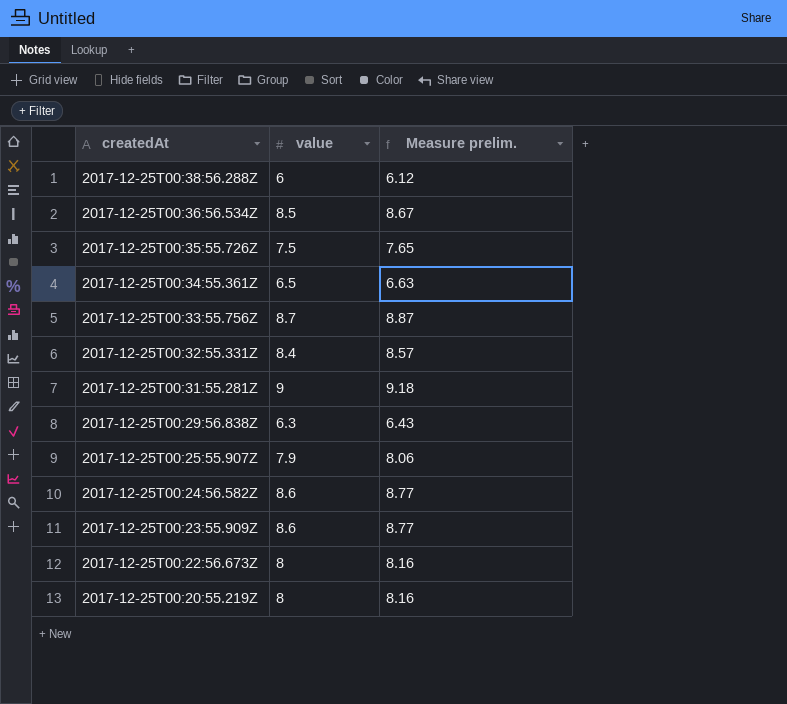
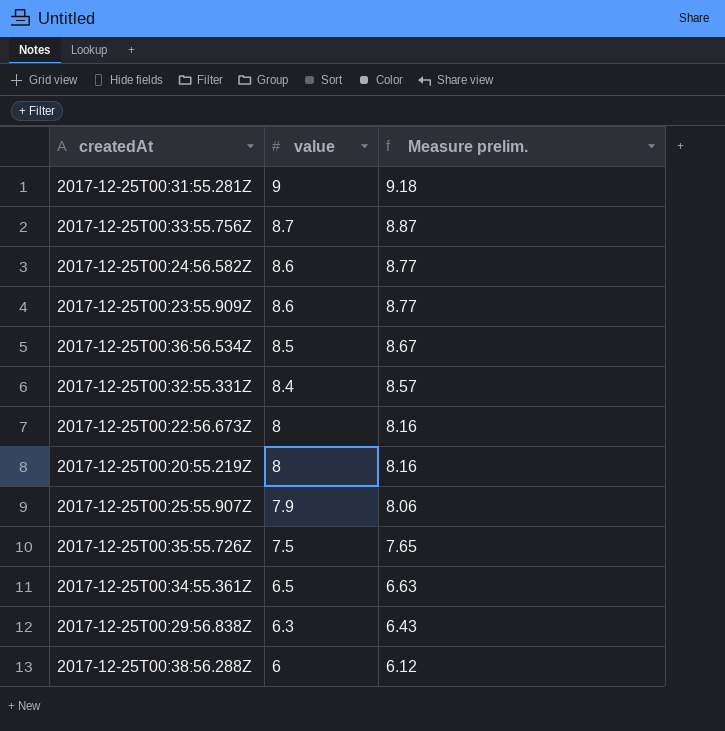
row order: createdAt descending -> value descending

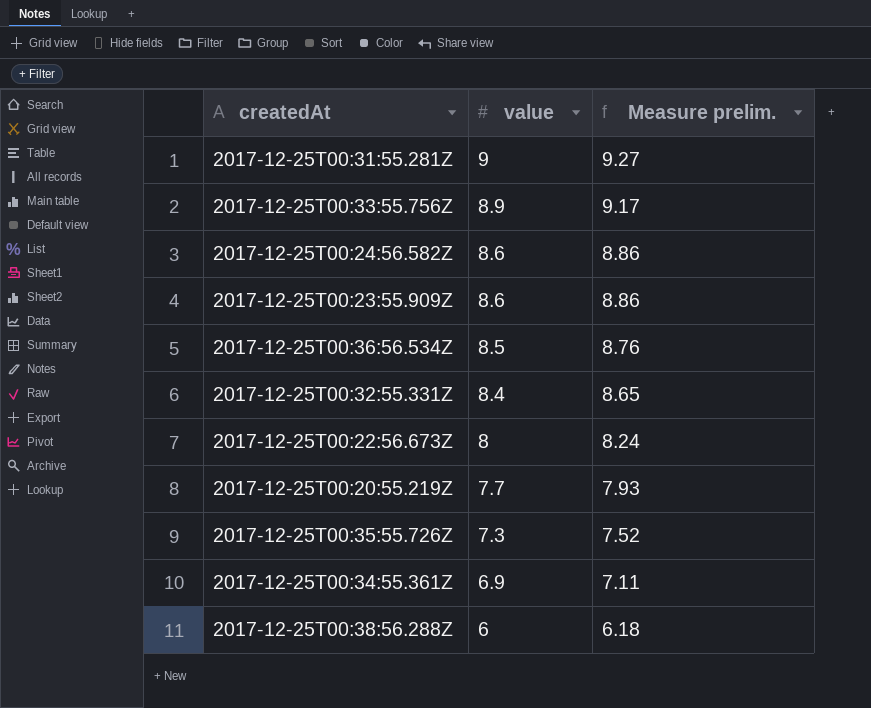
column Measure prelim. | formula: [value] * 1.02 -> [value] * 1.03
row 2017-12-25T00:25:55.907Z: 7.9 | 8.06 -> none
row 2017-12-25T00:29:56.838Z: 6.3 | 6.43 -> none
2017-12-25T00:33:55.756Z | value: 8.7 -> 8.9
2017-12-25T00:20:55.219Z | value: 8 -> 7.7
2017-12-25T00:35:55.726Z | value: 7.5 -> 7.3
2017-12-25T00:34:55.361Z | value: 6.5 -> 6.9

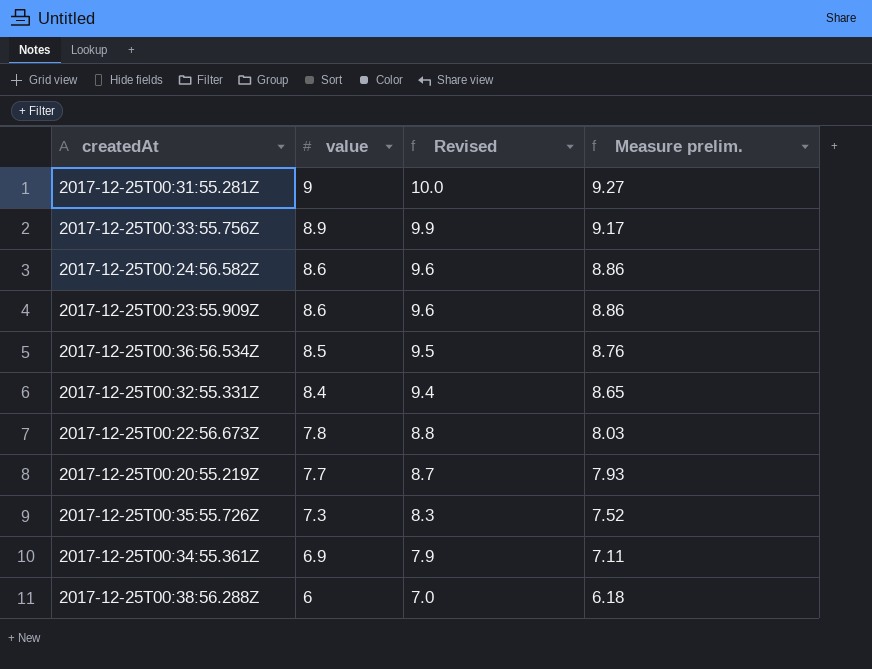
column Revised | formula: none -> [value] + 1
2017-12-25T00:22:56.673Z | value: 8 -> 7.8
2017-12-25T00:22:56.673Z | Measure prelim.: 8.24 -> 8.03

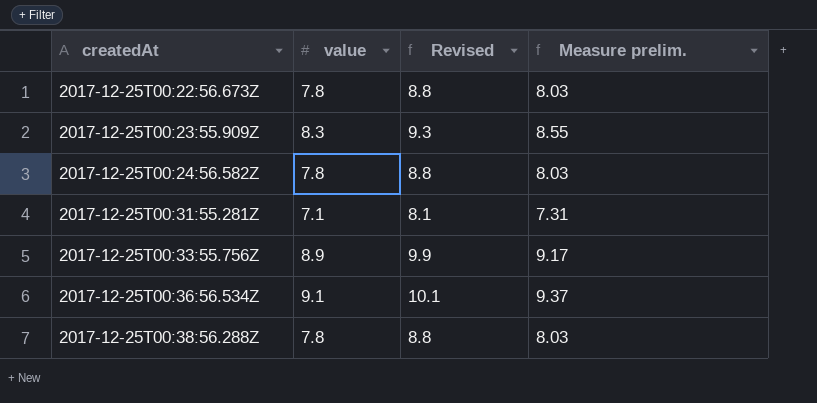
row order: value descending -> createdAt ascending
row 2017-12-25T00:32:55.331Z: 8.4 | 9.4 | 8.65 -> none
row 2017-12-25T00:20:55.219Z: 7.7 | 8.7 | 7.93 -> none
row 2017-12-25T00:35:55.726Z: 7.3 | 8.3 | 7.52 -> none
row 2017-12-25T00:34:55.361Z: 6.9 | 7.9 | 7.11 -> none
2017-12-25T00:23:55.909Z | value: 8.6 -> 8.3
2017-12-25T00:23:55.909Z | Revised: 9.6 -> 9.3
2017-12-25T00:23:55.909Z | Measure prelim.: 8.86 -> 8.55
2017-12-25T00:24:56.582Z | value: 8.6 -> 7.8
2017-12-25T00:24:56.582Z | Revised: 9.6 -> 8.8
2017-12-25T00:24:56.582Z | Measure prelim.: 8.86 -> 8.03
2017-12-25T00:31:55.281Z | value: 9 -> 7.1
2017-12-25T00:31:55.281Z | Revised: 10.0 -> 8.1
2017-12-25T00:31:55.281Z | Measure prelim.: 9.27 -> 7.31
2017-12-25T00:36:56.534Z | value: 8.5 -> 9.1
2017-12-25T00:36:56.534Z | Revised: 9.5 -> 10.1
2017-12-25T00:36:56.534Z | Measure prelim.: 8.76 -> 9.37
2017-12-25T00:38:56.288Z | value: 6 -> 7.8
2017-12-25T00:38:56.288Z | Revised: 7.0 -> 8.8
2017-12-25T00:38:56.288Z | Measure prelim.: 6.18 -> 8.03

